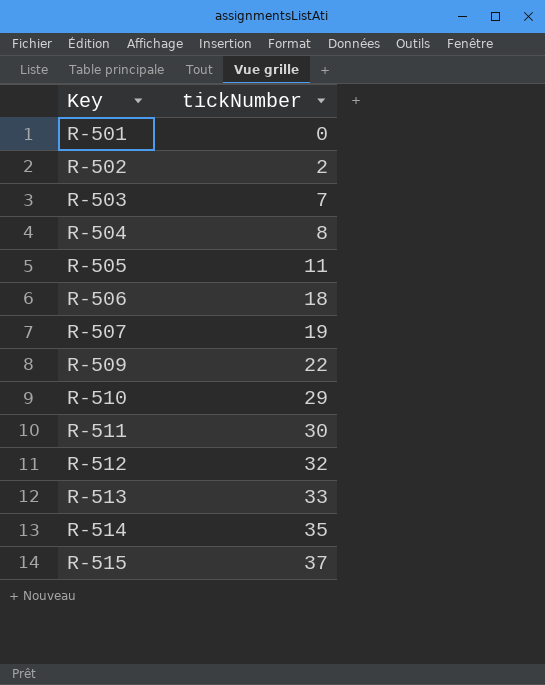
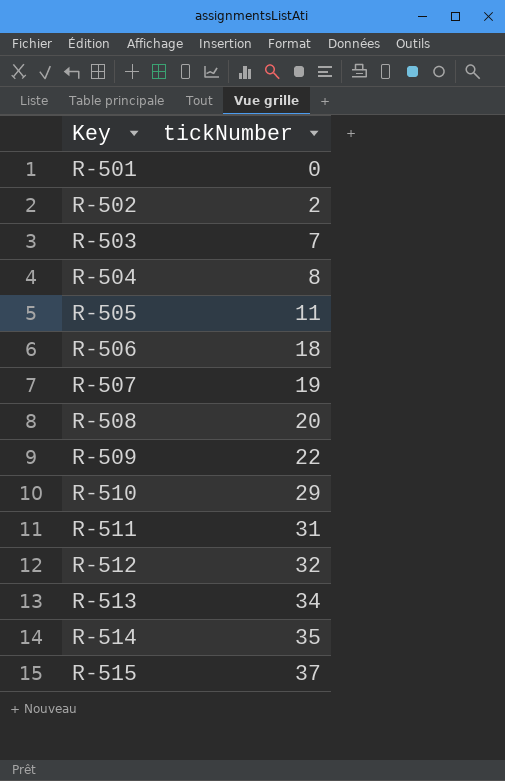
row R-508: none -> 20
R-511 | tickNumber: 30 -> 31
R-513 | tickNumber: 33 -> 34

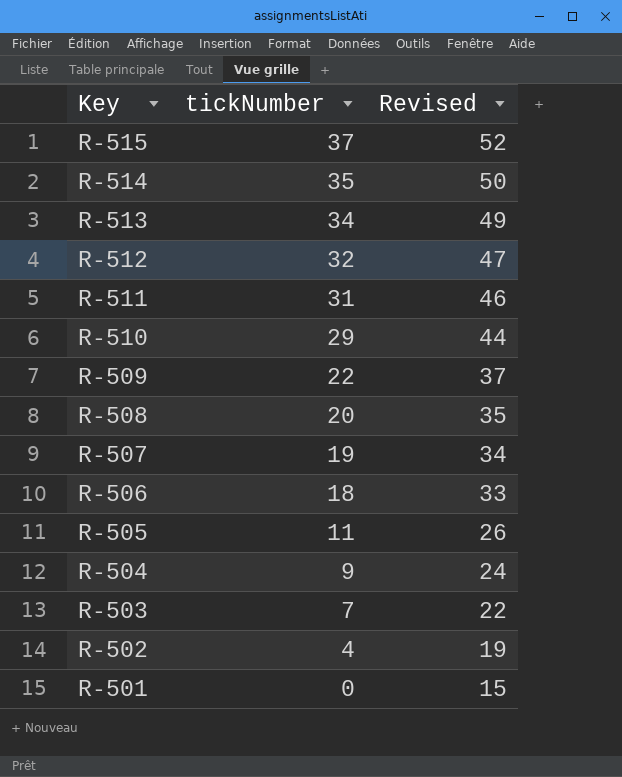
row order: Key ascending -> Key descending
column Revised | formula: none -> [tickNumber] + 15
R-504 | tickNumber: 8 -> 9
R-502 | tickNumber: 2 -> 4

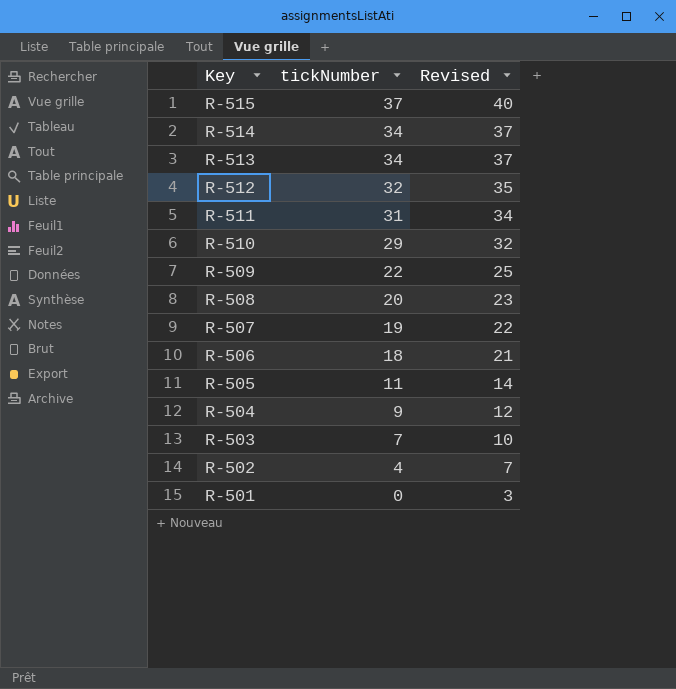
column Revised | formula: [tickNumber] + 15 -> [tickNumber] + 3
R-514 | tickNumber: 35 -> 34

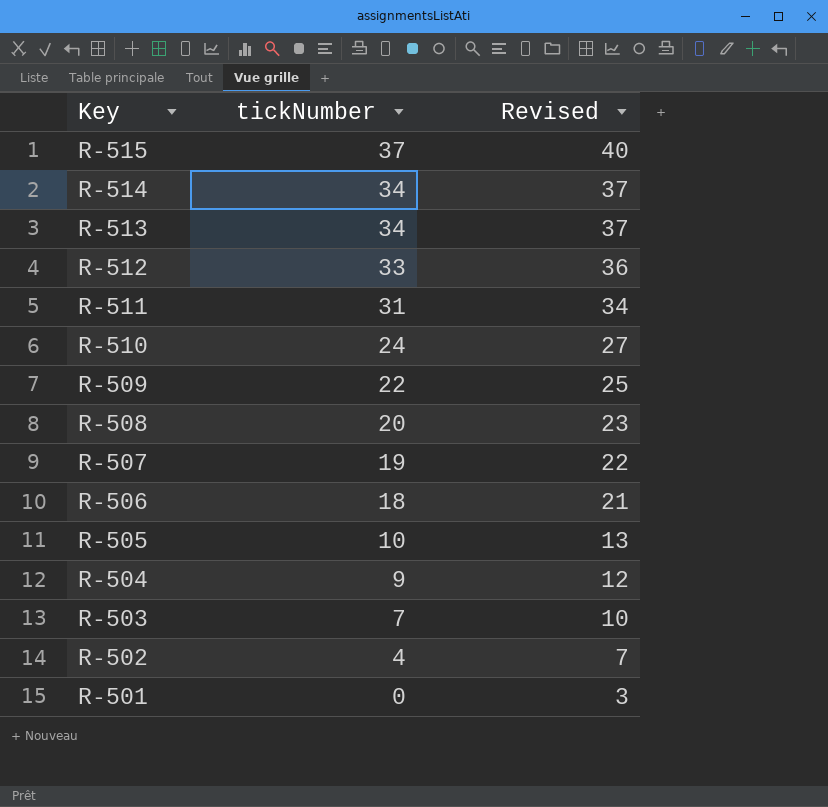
R-512 | tickNumber: 32 -> 33
R-512 | Revised: 35 -> 36
R-510 | tickNumber: 29 -> 24
R-510 | Revised: 32 -> 27
R-505 | tickNumber: 11 -> 10
R-505 | Revised: 14 -> 13

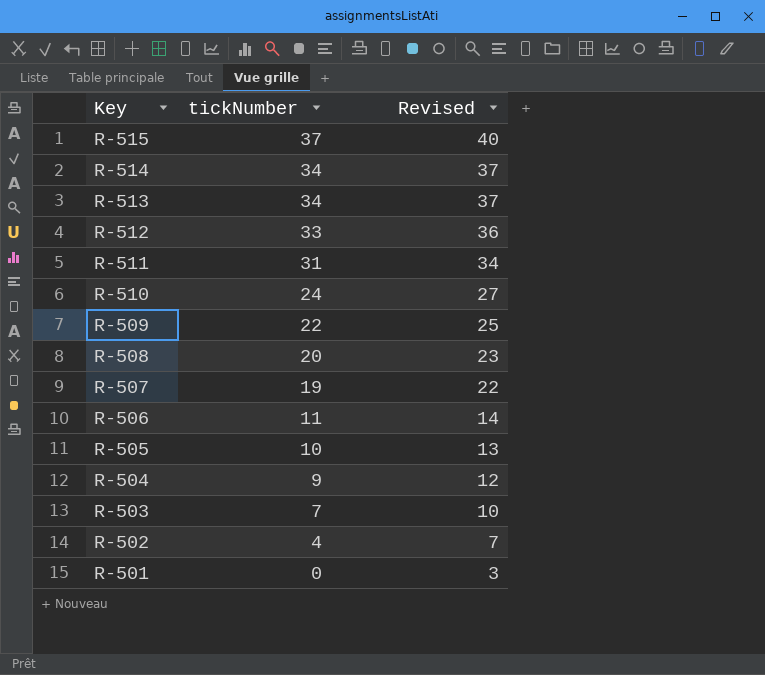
R-506 | tickNumber: 18 -> 11
R-506 | Revised: 21 -> 14

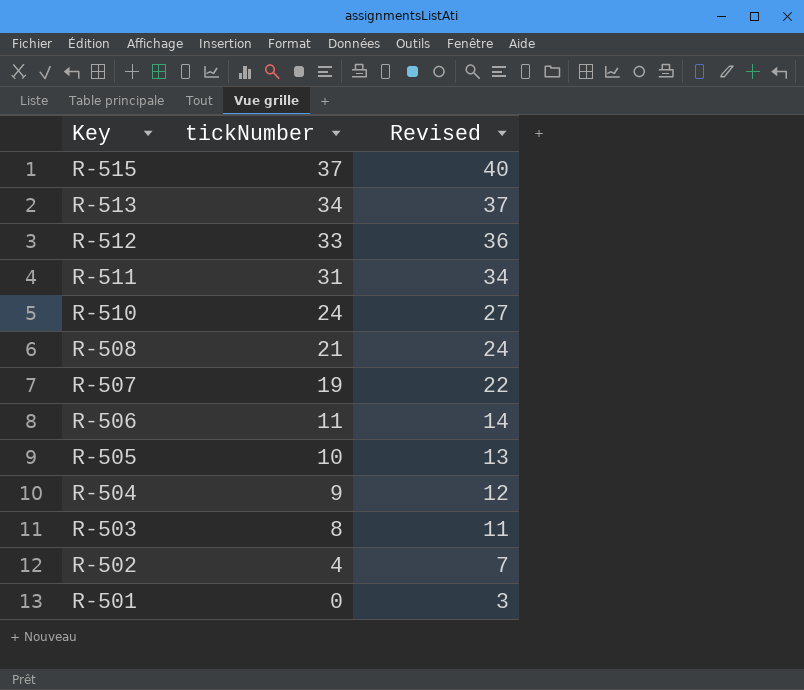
row R-514: 34 | 37 -> none
row R-509: 22 | 25 -> none
R-508 | tickNumber: 20 -> 21
R-508 | Revised: 23 -> 24
R-503 | tickNumber: 7 -> 8
R-503 | Revised: 10 -> 11

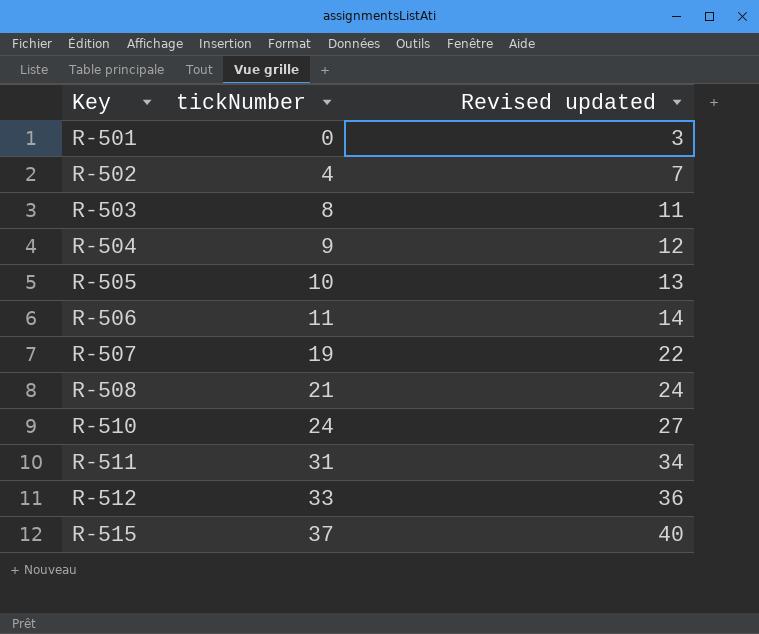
row order: Key descending -> Key ascending
column name: Revised -> Revised updated
row R-513: 34 | 37 -> none

